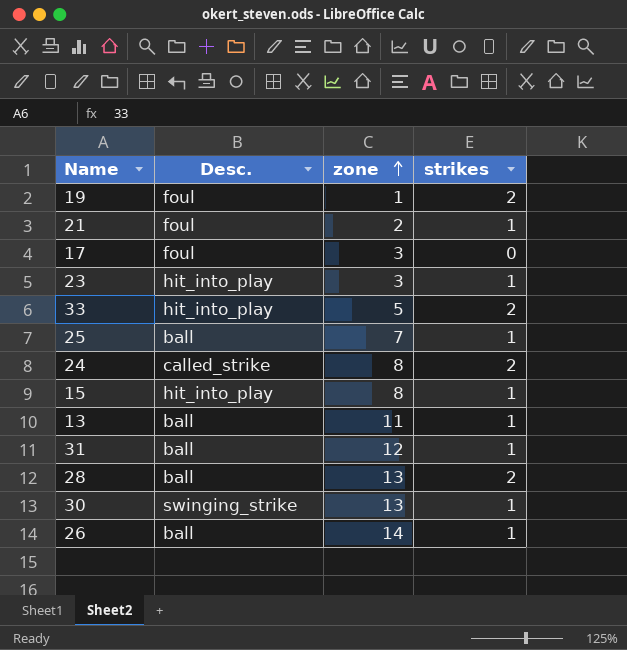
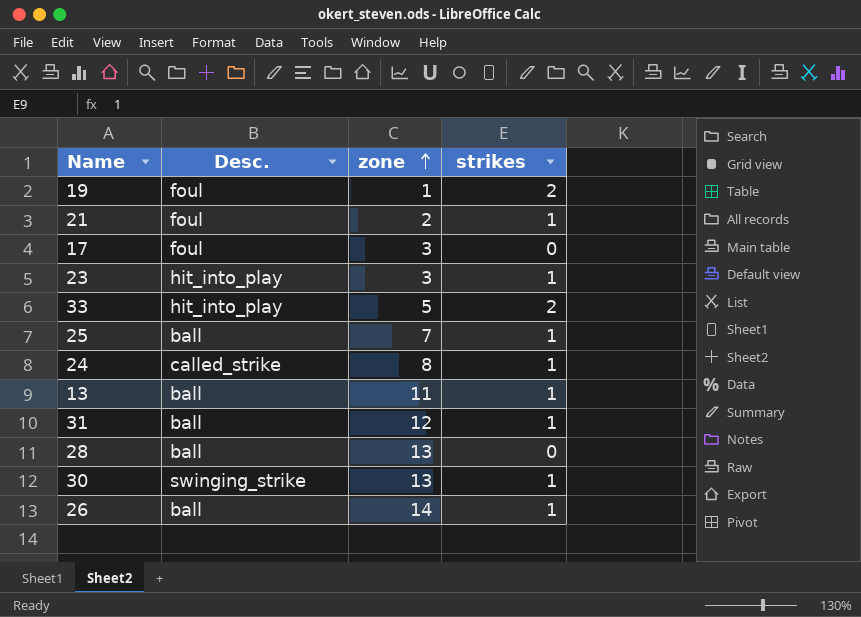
row 15: hit_into_play | 8 | 1 -> none
24 | strikes: 2 -> 1
28 | strikes: 2 -> 0

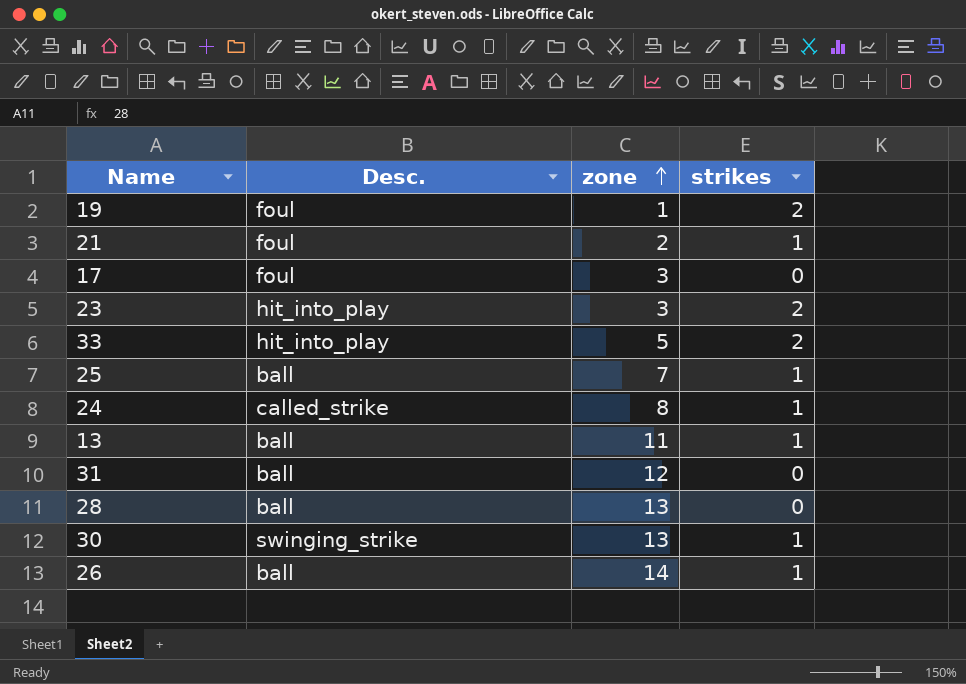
23 | strikes: 1 -> 2
31 | strikes: 1 -> 0

